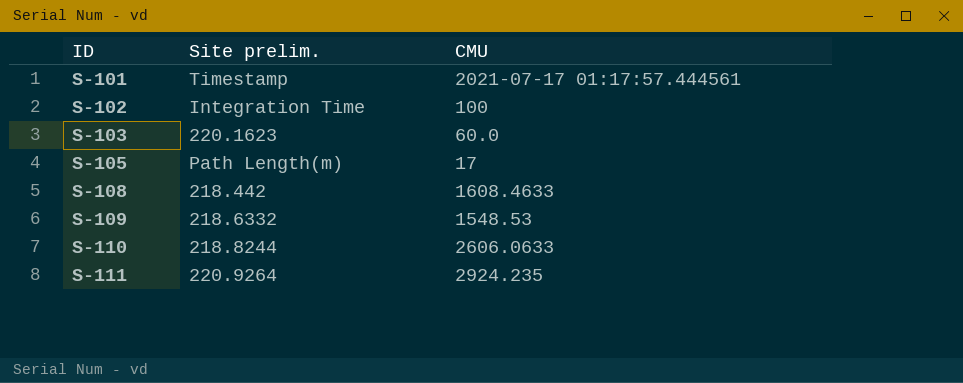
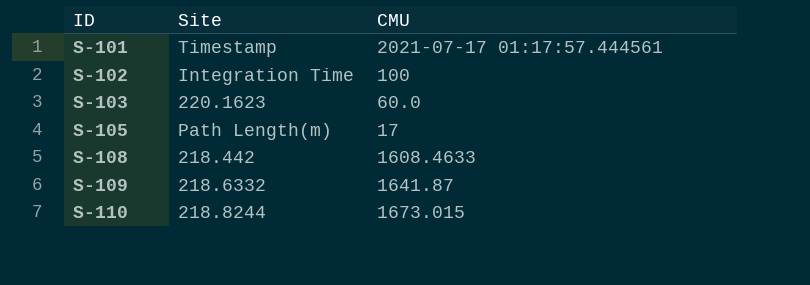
column name: Site prelim. -> Site
row S-111: 220.9264 | 2924.235 -> none
S-109 | CMU: 1548.53 -> 1641.87
S-110 | CMU: 2606.0633 -> 1673.015

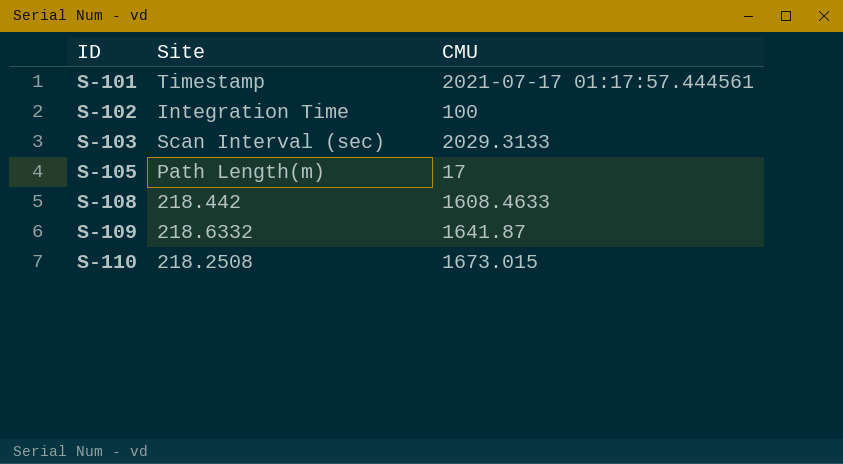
S-103 | Site: 220.1623 -> Scan Interval (sec)
S-103 | CMU: 60.0 -> 2029.3133
S-110 | Site: 218.8244 -> 218.2508

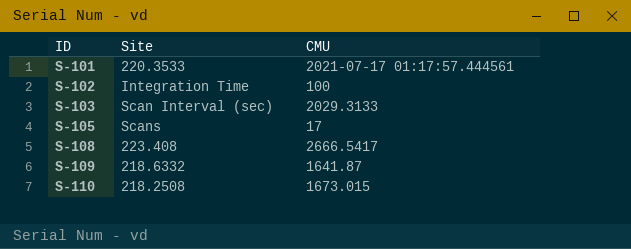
S-101 | Site: Timestamp -> 220.3533
S-105 | Site: Path Length(m) -> Scans
S-108 | Site: 218.442 -> 223.408
S-108 | CMU: 1608.4633 -> 2666.5417

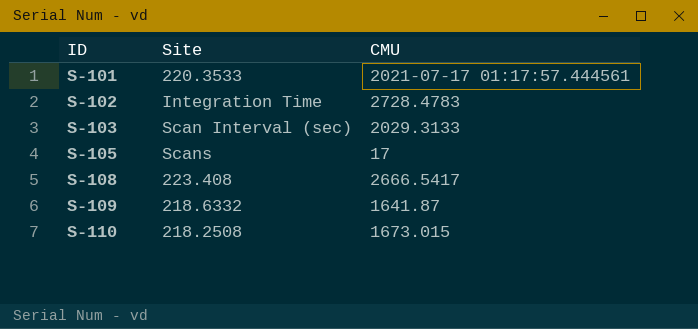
S-102 | CMU: 100 -> 2728.4783

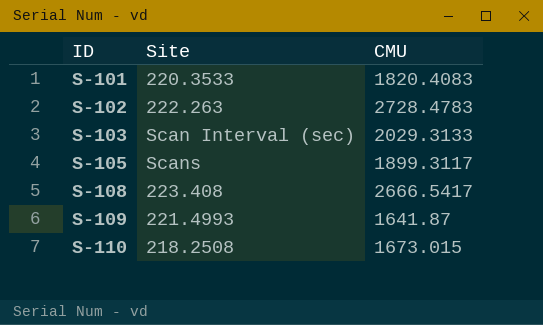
S-101 | CMU: 2021-07-17 01:17:57.444561 -> 1820.4083
S-102 | Site: Integration Time -> 222.263
S-105 | CMU: 17 -> 1899.3117
S-109 | Site: 218.6332 -> 221.4993

